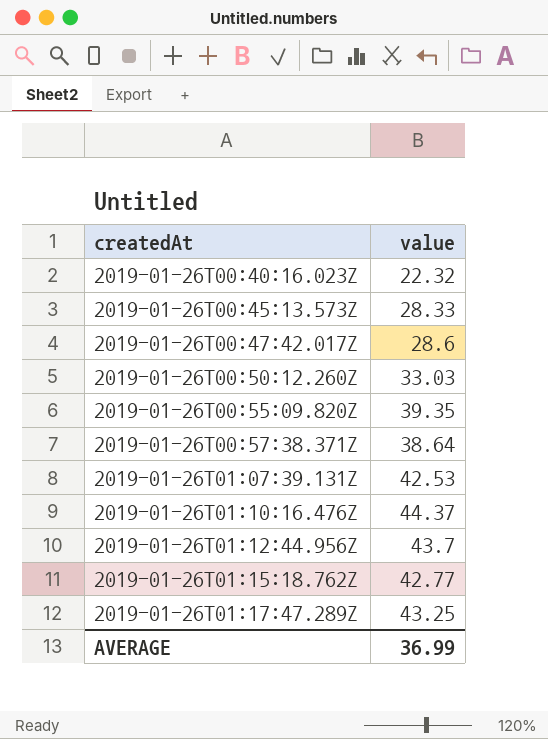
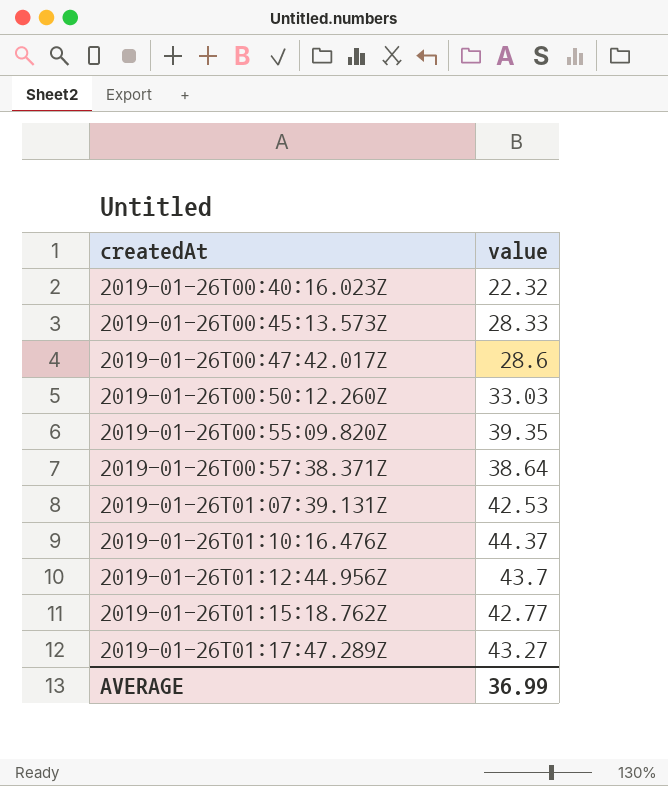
2019-01-26T01:17:47.289Z | value: 43.25 -> 43.27

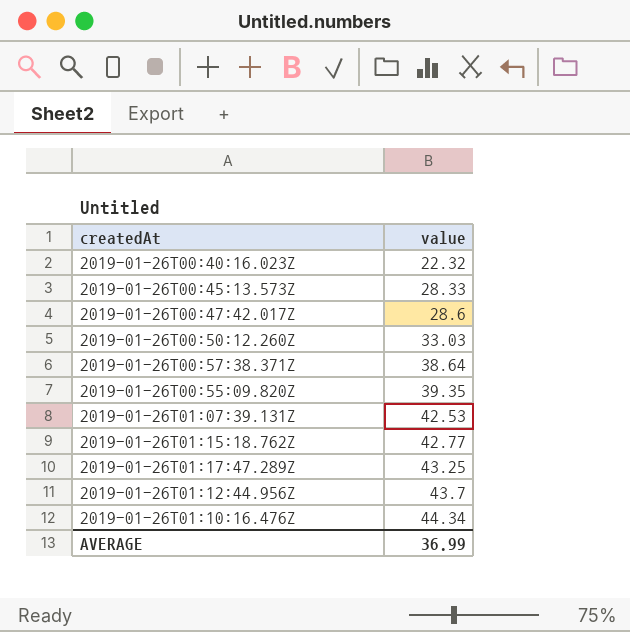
row order: createdAt ascending -> value ascending
2019-01-26T01:17:47.289Z | value: 43.27 -> 43.25
2019-01-26T01:10:16.476Z | value: 44.37 -> 44.34

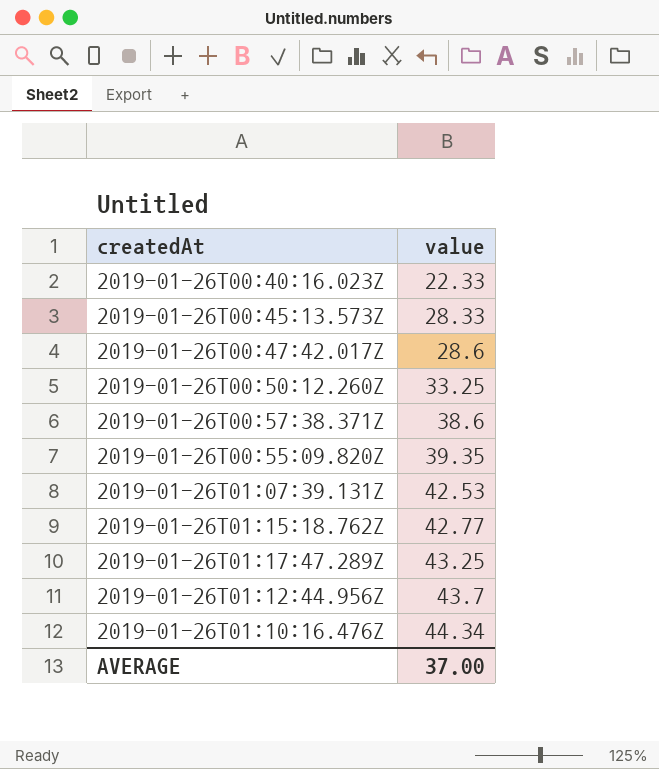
2019-01-26T00:40:16.023Z | value: 22.32 -> 22.33
2019-01-26T00:50:12.260Z | value: 33.03 -> 33.25
2019-01-26T00:57:38.371Z | value: 38.64 -> 38.6
AVERAGE | value: 36.99 -> 37.00

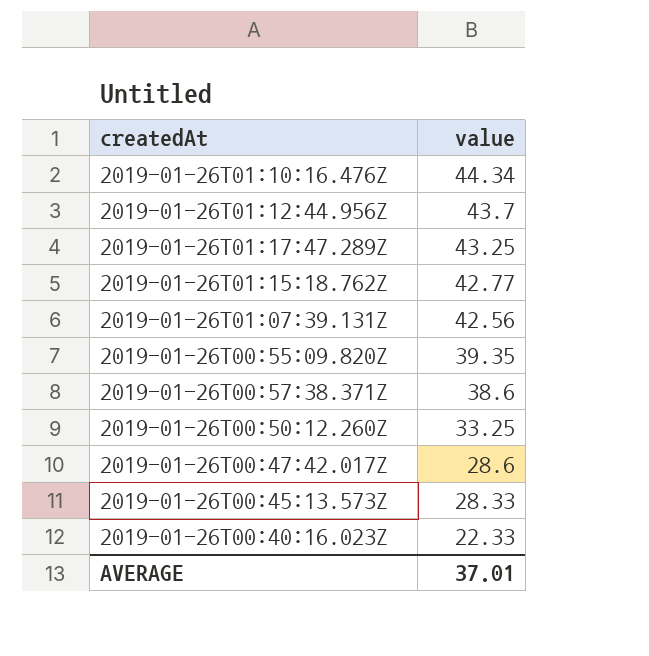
row order: value ascending -> value descending
2019-01-26T01:07:39.131Z | value: 42.53 -> 42.56
AVERAGE | value: 37.00 -> 37.01

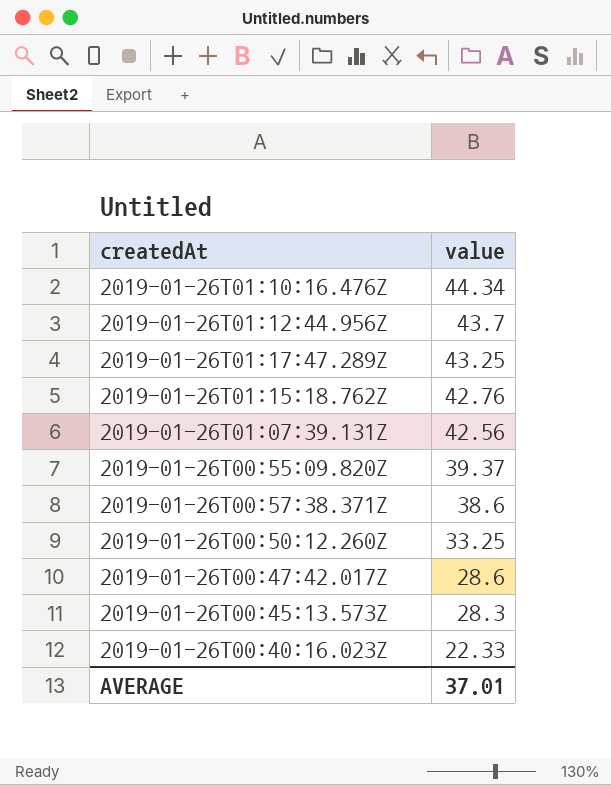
2019-01-26T01:15:18.762Z | value: 42.77 -> 42.76
2019-01-26T00:55:09.820Z | value: 39.35 -> 39.37
2019-01-26T00:45:13.573Z | value: 28.33 -> 28.3

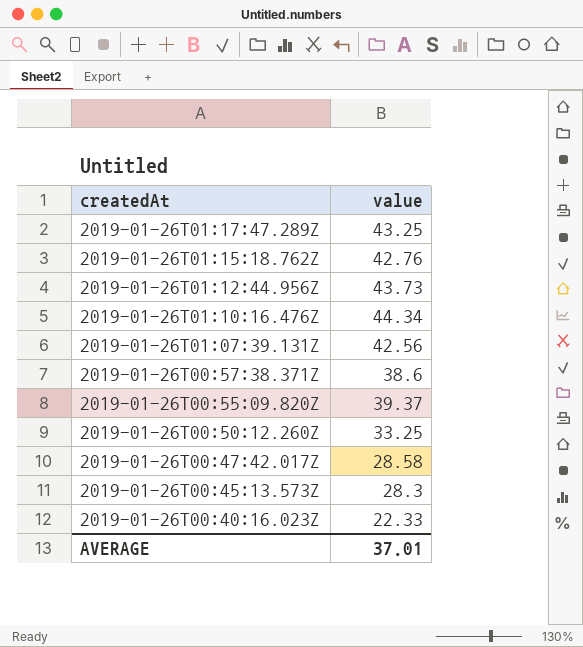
row order: value descending -> createdAt descending
2019-01-26T01:12:44.956Z | value: 43.7 -> 43.73
2019-01-26T00:47:42.017Z | value: 28.6 -> 28.58

